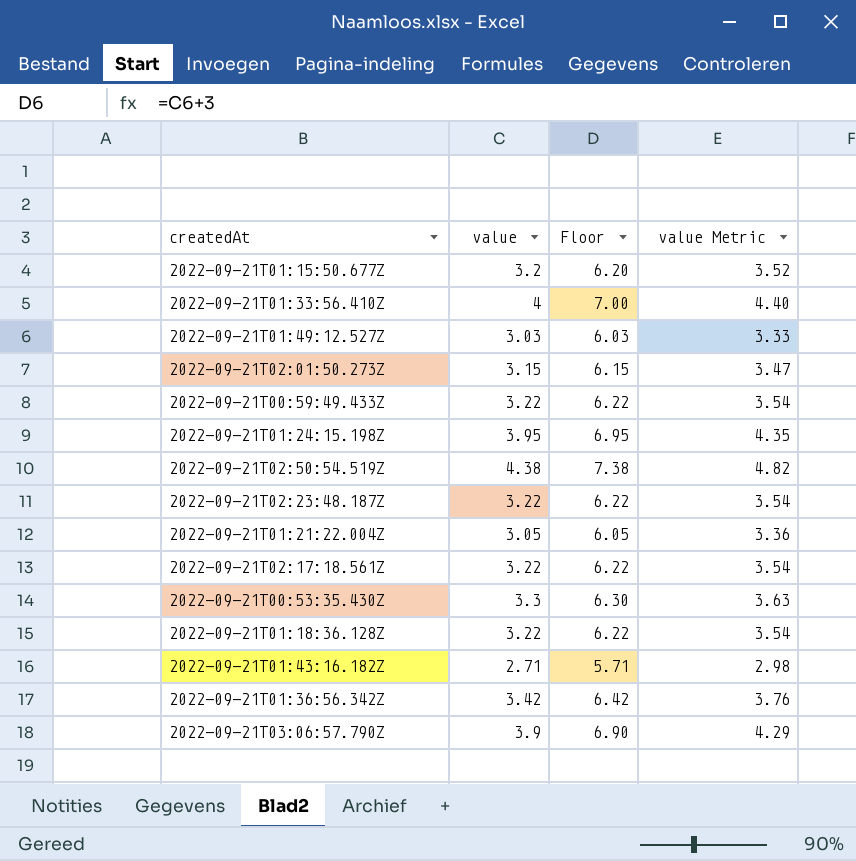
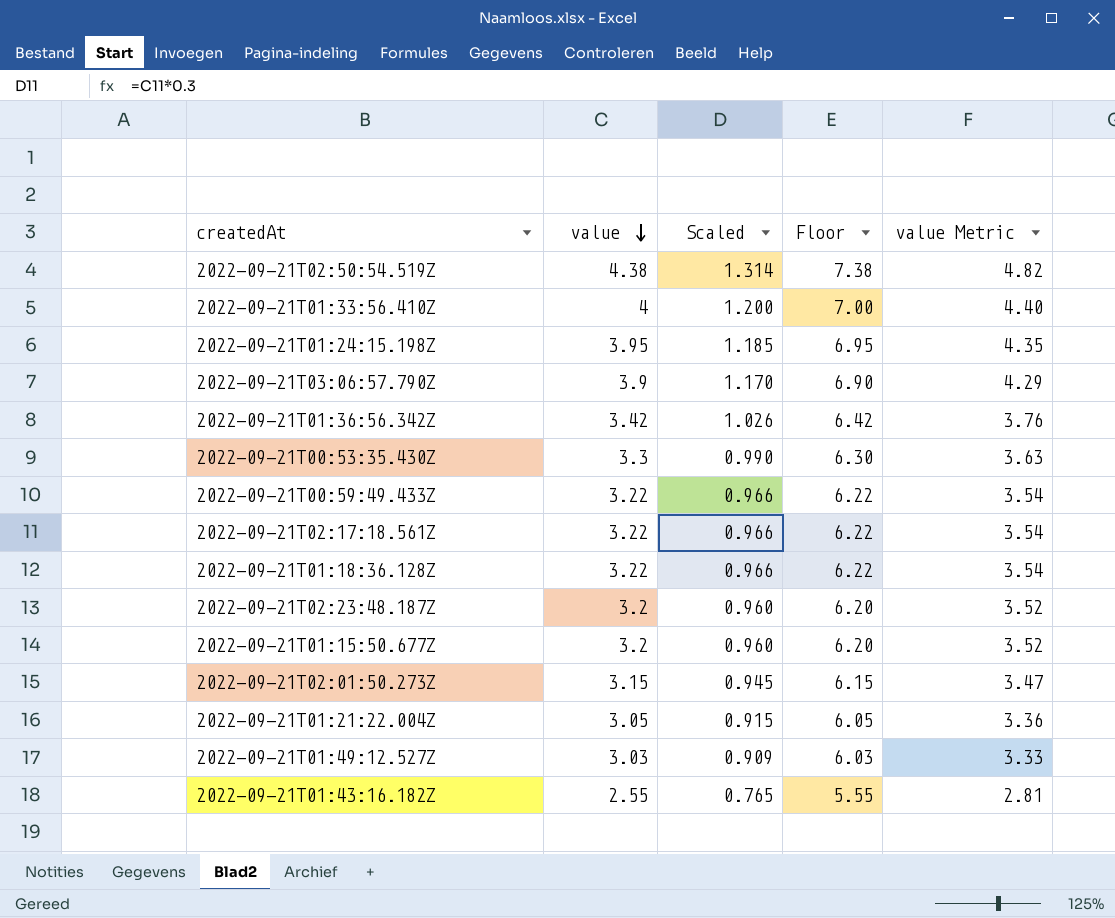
row order: none -> value descending
column Scaled | formula: none -> [value] * 0.3
2022-09-21T02:23:48.187Z | value: 3.22 -> 3.2
2022-09-21T02:23:48.187Z | Floor: 6.22 -> 6.20
2022-09-21T02:23:48.187Z | value Metric: 3.54 -> 3.52
2022-09-21T01:43:16.182Z | value: 2.71 -> 2.55
2022-09-21T01:43:16.182Z | Floor: 5.71 -> 5.55
2022-09-21T01:43:16.182Z | value Metric: 2.98 -> 2.81

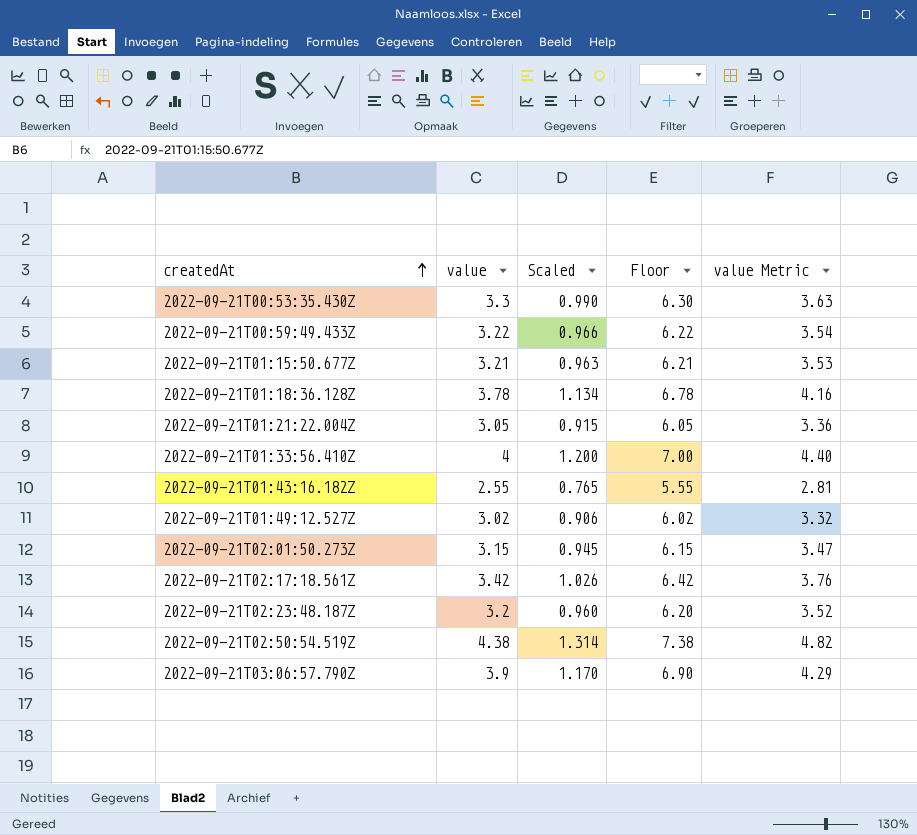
row order: value descending -> createdAt ascending
row 2022-09-21T01:24:15.198Z: 3.95 | 1.185 | 6.95 | 4.35 -> none
row 2022-09-21T01:36:56.342Z: 3.42 | 1.026 | 6.42 | 3.76 -> none
2022-09-21T01:15:50.677Z | value: 3.2 -> 3.21
2022-09-21T01:15:50.677Z | Scaled: 0.960 -> 0.963
2022-09-21T01:15:50.677Z | Floor: 6.20 -> 6.21
2022-09-21T01:15:50.677Z | value Metric: 3.52 -> 3.53
2022-09-21T01:18:36.128Z | value: 3.22 -> 3.78
2022-09-21T01:18:36.128Z | Scaled: 0.966 -> 1.134
2022-09-21T01:18:36.128Z | Floor: 6.22 -> 6.78
2022-09-21T01:18:36.128Z | value Metric: 3.54 -> 4.16
2022-09-21T01:49:12.527Z | value: 3.03 -> 3.02
2022-09-21T01:49:12.527Z | Scaled: 0.909 -> 0.906
2022-09-21T01:49:12.527Z | Floor: 6.03 -> 6.02
2022-09-21T01:49:12.527Z | value Metric: 3.33 -> 3.32
2022-09-21T02:17:18.561Z | value: 3.22 -> 3.42
2022-09-21T02:17:18.561Z | Scaled: 0.966 -> 1.026
2022-09-21T02:17:18.561Z | Floor: 6.22 -> 6.42
2022-09-21T02:17:18.561Z | value Metric: 3.54 -> 3.76

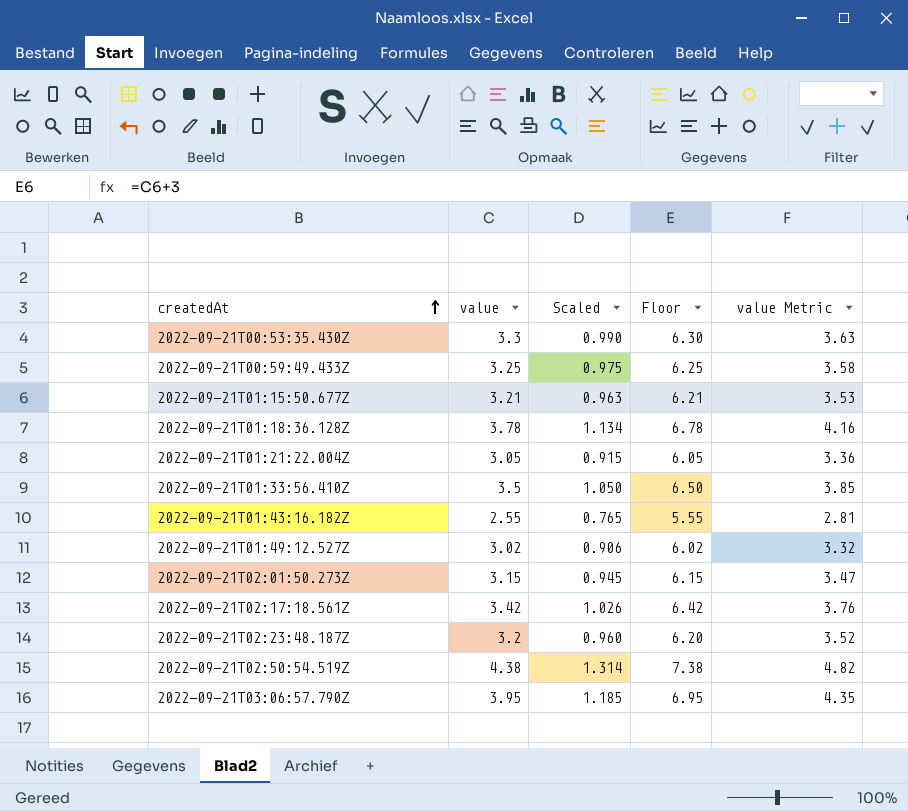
2022-09-21T00:59:49.433Z | value: 3.22 -> 3.25
2022-09-21T00:59:49.433Z | Scaled: 0.966 -> 0.975
2022-09-21T00:59:49.433Z | Floor: 6.22 -> 6.25
2022-09-21T00:59:49.433Z | value Metric: 3.54 -> 3.58
2022-09-21T01:33:56.410Z | value: 4 -> 3.5
2022-09-21T01:33:56.410Z | Scaled: 1.200 -> 1.050
2022-09-21T01:33:56.410Z | Floor: 7.00 -> 6.50
2022-09-21T01:33:56.410Z | value Metric: 4.40 -> 3.85
2022-09-21T03:06:57.790Z | value: 3.9 -> 3.95
2022-09-21T03:06:57.790Z | Scaled: 1.170 -> 1.185
2022-09-21T03:06:57.790Z | Floor: 6.90 -> 6.95
2022-09-21T03:06:57.790Z | value Metric: 4.29 -> 4.35

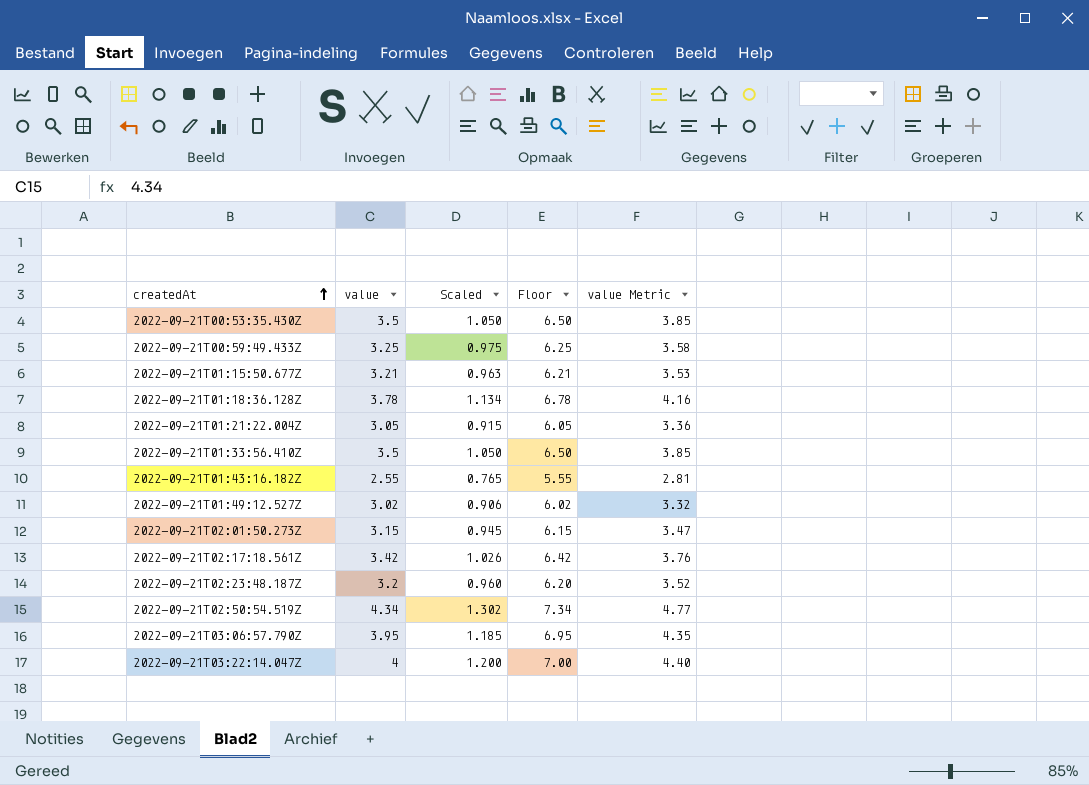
2022-09-21T00:53:35.430Z | value: 3.3 -> 3.5
2022-09-21T00:53:35.430Z | Scaled: 0.990 -> 1.050
2022-09-21T00:53:35.430Z | Floor: 6.30 -> 6.50
2022-09-21T00:53:35.430Z | value Metric: 3.63 -> 3.85
2022-09-21T02:50:54.519Z | value: 4.38 -> 4.34
2022-09-21T02:50:54.519Z | Scaled: 1.314 -> 1.302
2022-09-21T02:50:54.519Z | Floor: 7.38 -> 7.34
2022-09-21T02:50:54.519Z | value Metric: 4.82 -> 4.77
row 2022-09-21T03:22:14.047Z: none -> 4 | 1.200 | 7.00 | 4.40

